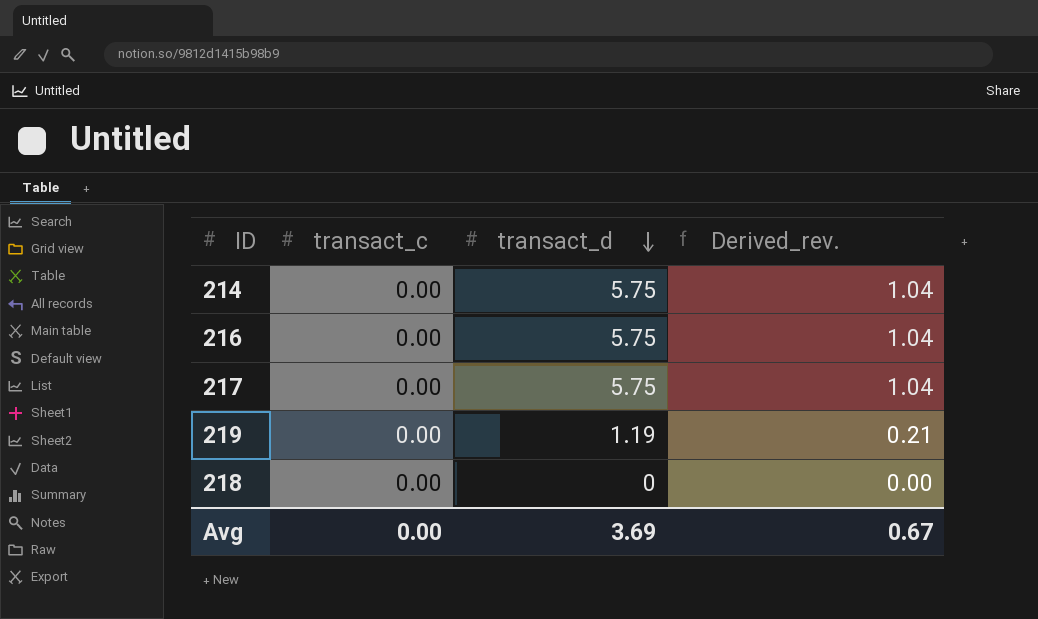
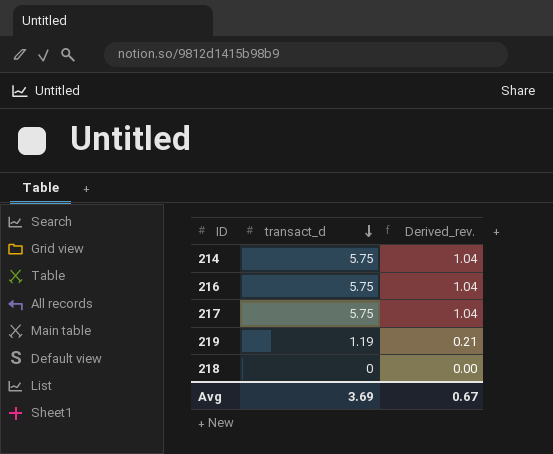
column transact_c | position: 2 -> none

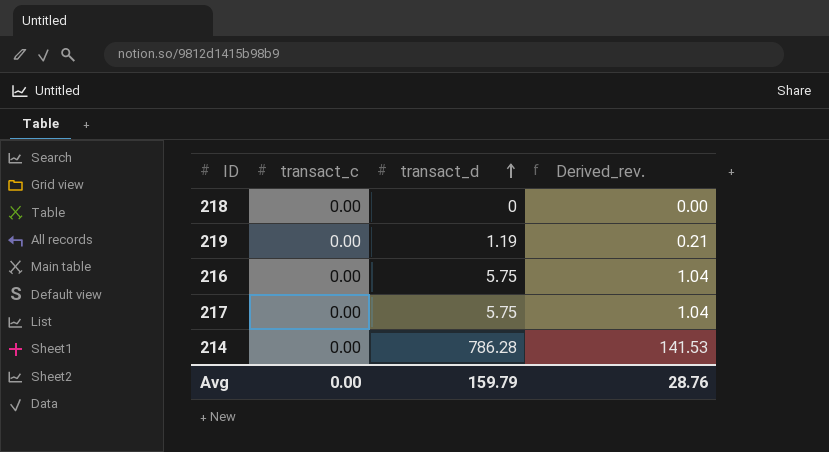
row order: transact_d descending -> transact_d ascending
column transact_c | position: none -> 2
214 | transact_d: 5.75 -> 786.28
214 | Derived_rev.: 1.04 -> 141.53
Avg | transact_d: 3.69 -> 159.79
Avg | Derived_rev.: 0.67 -> 28.76

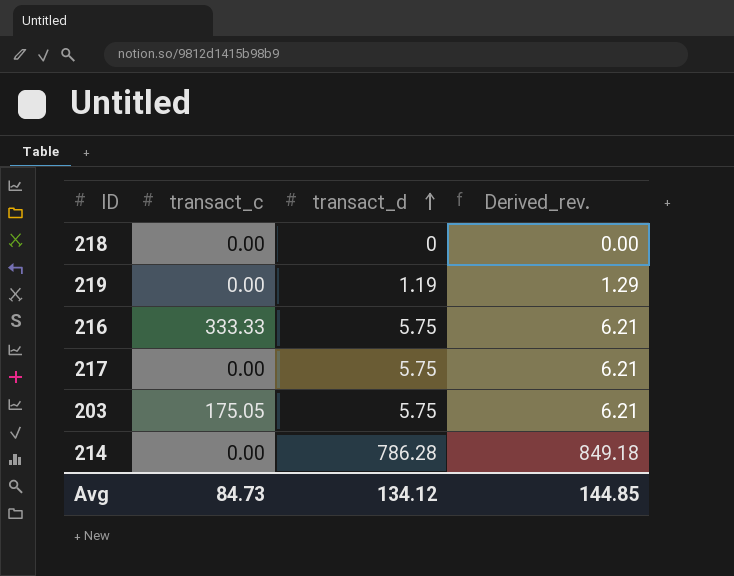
column Derived_rev. | formula: [transact_d] * 0.18 -> [transact_d] * 1.08
216 | transact_c: 0.00 -> 333.33
row 203: none -> 175.05 | 5.75 | 6.21
Avg | transact_c: 0.00 -> 84.73
Avg | transact_d: 159.79 -> 134.12
Avg | Derived_rev.: 28.76 -> 144.85

